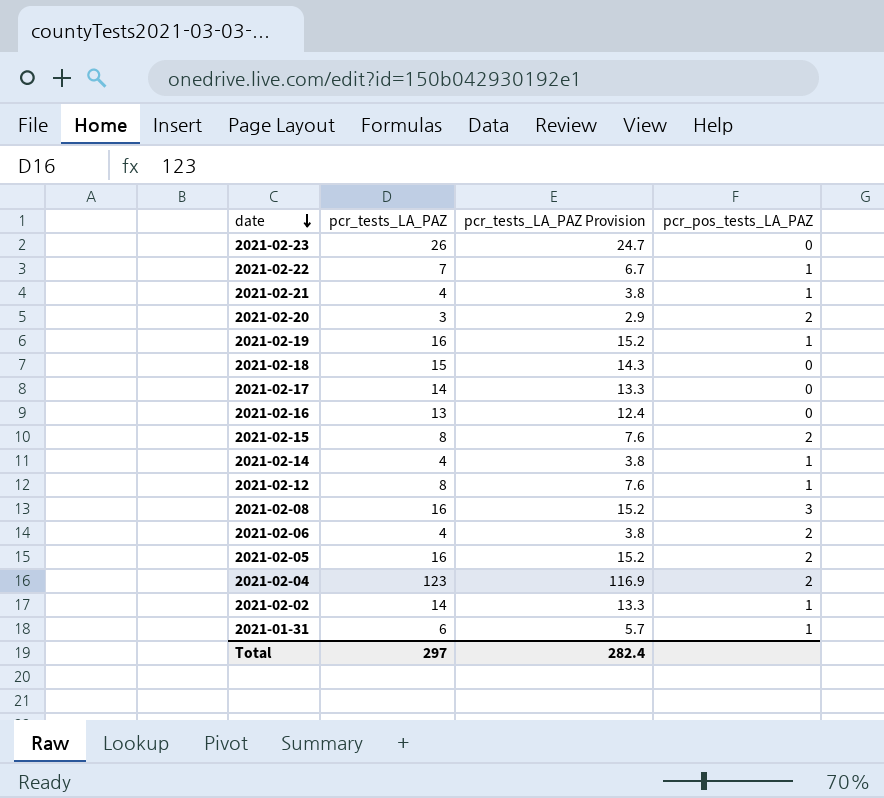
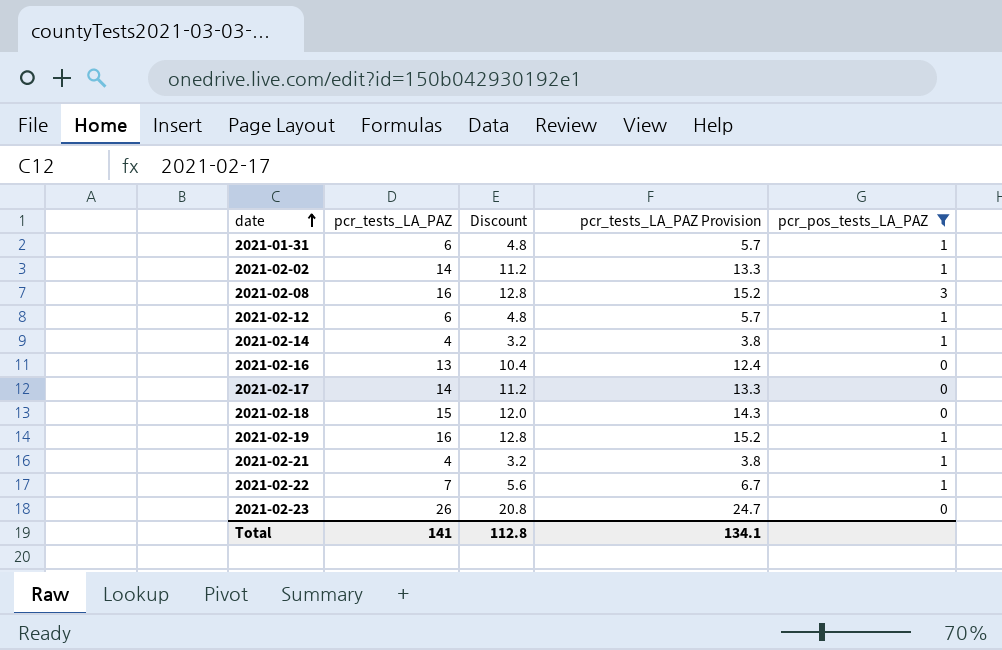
filter: none -> pcr_pos_tests_LA_PAZ != 2
row order: date descending -> date ascending
column Discount | formula: none -> [pcr_tests_LA_PAZ] * 0.8
2021-02-12 | pcr_tests_LA_PAZ: 8 -> 6
2021-02-12 | pcr_tests_LA_PAZ Provision: 7.6 -> 5.7
Total | pcr_tests_LA_PAZ: 297 -> 141
Total | pcr_tests_LA_PAZ Provision: 282.4 -> 134.1

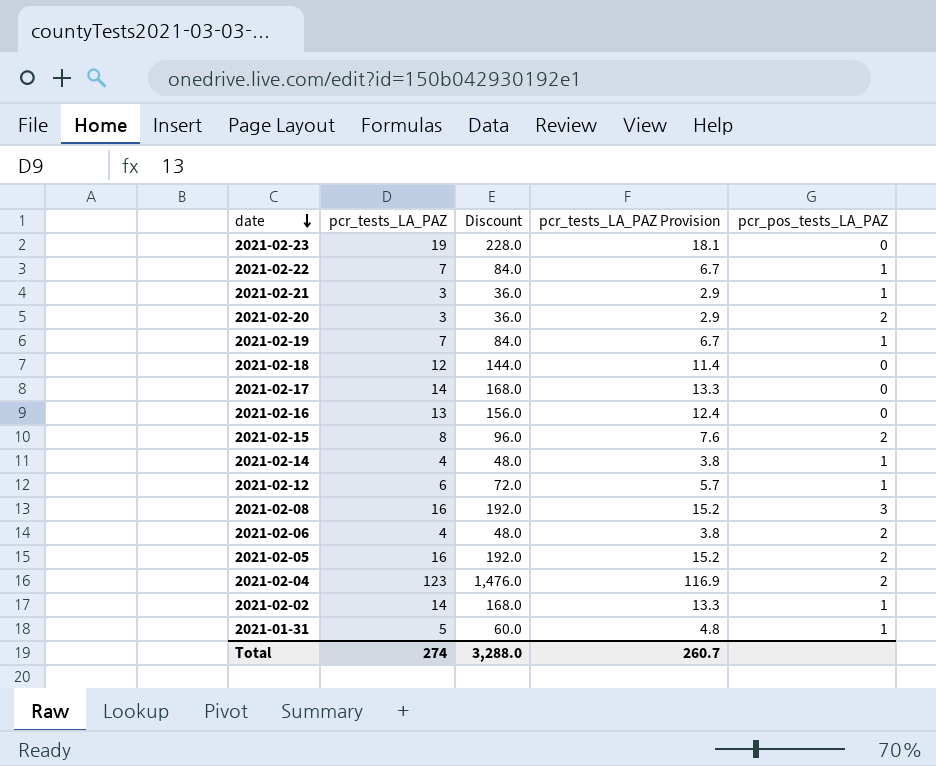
filter: pcr_pos_tests_LA_PAZ != 2 -> none
row order: date ascending -> date descending
column Discount | formula: [pcr_tests_LA_PAZ] * 0.8 -> [pcr_tests_LA_PAZ] * 12
2021-02-23 | pcr_tests_LA_PAZ: 26 -> 19
2021-02-23 | pcr_tests_LA_PAZ Provision: 24.7 -> 18.1
2021-02-21 | pcr_tests_LA_PAZ: 4 -> 3
2021-02-21 | pcr_tests_LA_PAZ Provision: 3.8 -> 2.9
2021-02-19 | pcr_tests_LA_PAZ: 16 -> 7
2021-02-19 | pcr_tests_LA_PAZ Provision: 15.2 -> 6.7
2021-02-18 | pcr_tests_LA_PAZ: 15 -> 12
2021-02-18 | pcr_tests_LA_PAZ Provision: 14.3 -> 11.4
2021-01-31 | pcr_tests_LA_PAZ: 6 -> 5
2021-01-31 | pcr_tests_LA_PAZ Provision: 5.7 -> 4.8
Total | pcr_tests_LA_PAZ: 141 -> 274
Total | Discount: 112.8 -> 3,288.0
Total | pcr_tests_LA_PAZ Provision: 134.1 -> 260.7

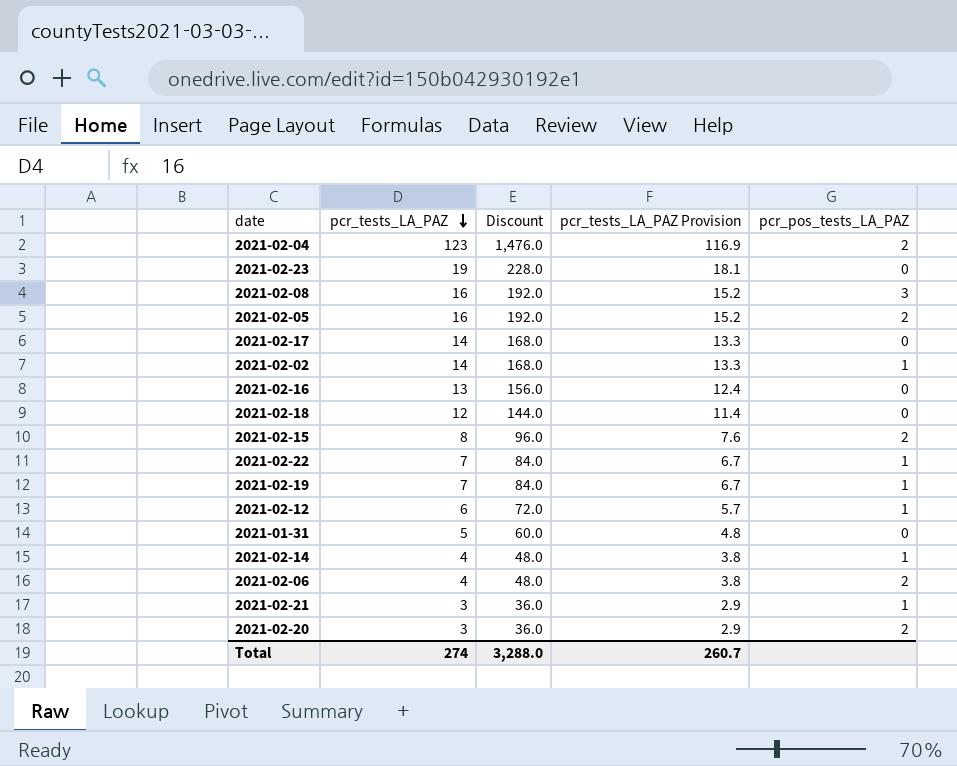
row order: date descending -> pcr_tests_LA_PAZ descending
2021-01-31 | pcr_pos_tests_LA_PAZ: 1 -> 0

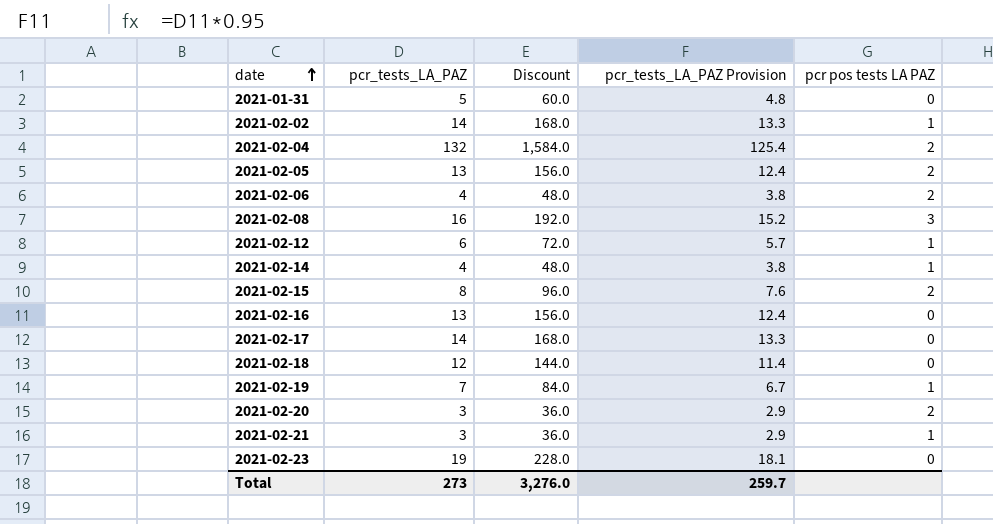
row order: pcr_tests_LA_PAZ descending -> date ascending
column name: pcr_pos_tests_LA_PAZ -> pcr pos tests LA PAZ
row 2021-02-22: 7 | 84.0 | 6.7 | 1 -> none
2021-02-04 | pcr_tests_LA_PAZ: 123 -> 132
2021-02-04 | Discount: 1,476.0 -> 1,584.0
2021-02-04 | pcr_tests_LA_PAZ Provision: 116.9 -> 125.4
2021-02-05 | pcr_tests_LA_PAZ: 16 -> 13
2021-02-05 | Discount: 192.0 -> 156.0
2021-02-05 | pcr_tests_LA_PAZ Provision: 15.2 -> 12.4
Total | pcr_tests_LA_PAZ: 274 -> 273
Total | Discount: 3,288.0 -> 3,276.0
Total | pcr_tests_LA_PAZ Provision: 260.7 -> 259.7

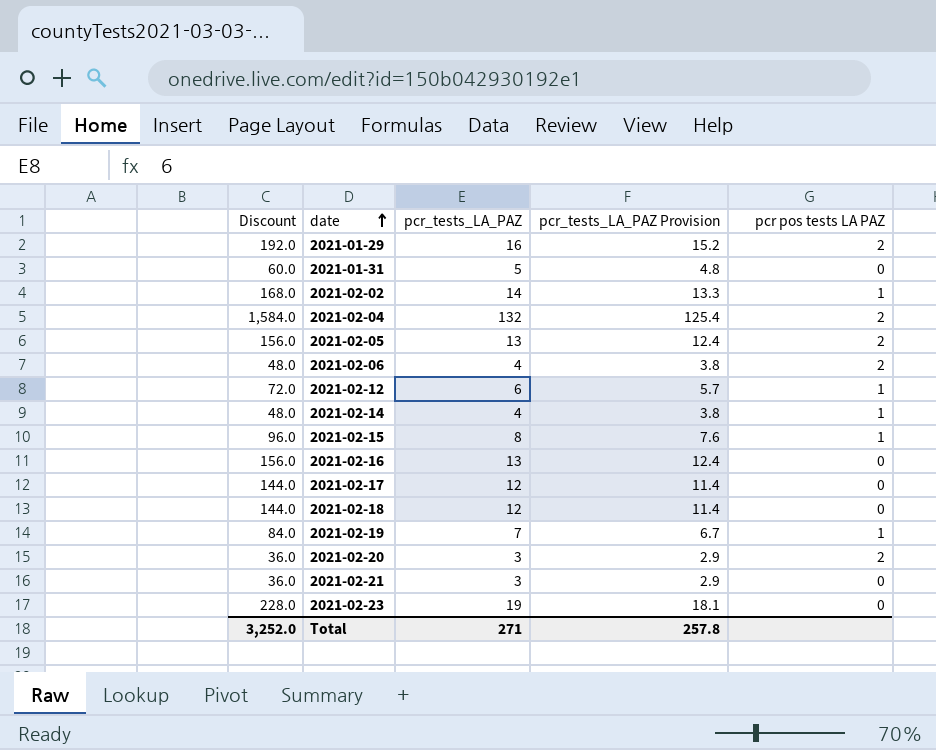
column Discount | position: 3 -> 1
row 2021-02-08: 16 | 192.0 | 15.2 | 3 -> none
row 2021-01-29: none -> 192.0 | 16 | 15.2 | 2
2021-02-15 | pcr pos tests LA PAZ: 2 -> 1
2021-02-17 | Discount: 168.0 -> 144.0
2021-02-17 | pcr_tests_LA_PAZ: 14 -> 12
2021-02-17 | pcr_tests_LA_PAZ Provision: 13.3 -> 11.4
2021-02-21 | pcr pos tests LA PAZ: 1 -> 0
Total | Discount: 3,276.0 -> 3,252.0
Total | pcr_tests_LA_PAZ: 273 -> 271
Total | pcr_tests_LA_PAZ Provision: 259.7 -> 257.8

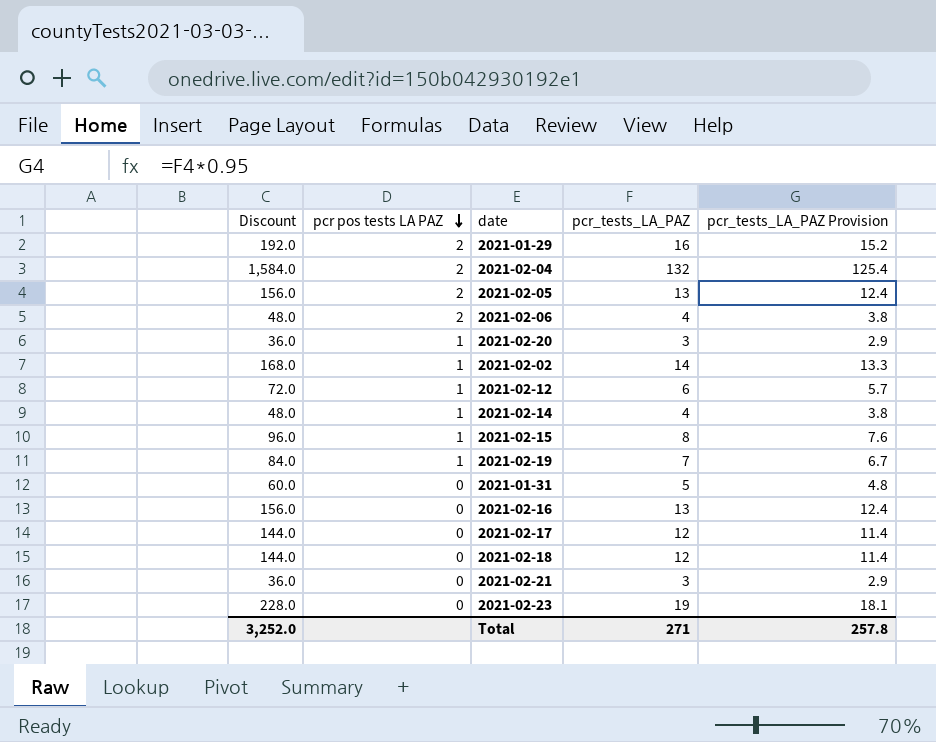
row order: date ascending -> pcr pos tests LA PAZ descending
column pcr pos tests LA PAZ | position: 5 -> 2
2021-02-20 | pcr pos tests LA PAZ: 2 -> 1

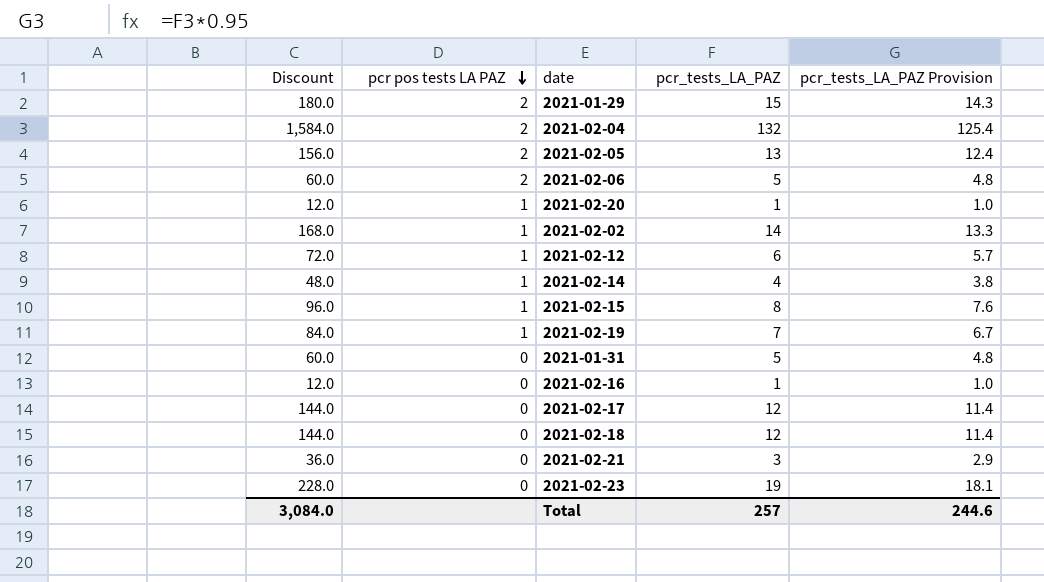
2021-01-29 | Discount: 192.0 -> 180.0
2021-01-29 | pcr_tests_LA_PAZ: 16 -> 15
2021-01-29 | pcr_tests_LA_PAZ Provision: 15.2 -> 14.3
2021-02-06 | Discount: 48.0 -> 60.0
2021-02-06 | pcr_tests_LA_PAZ: 4 -> 5
2021-02-06 | pcr_tests_LA_PAZ Provision: 3.8 -> 4.8
2021-02-20 | Discount: 36.0 -> 12.0
2021-02-20 | pcr_tests_LA_PAZ: 3 -> 1
2021-02-20 | pcr_tests_LA_PAZ Provision: 2.9 -> 1.0
2021-02-16 | Discount: 156.0 -> 12.0
2021-02-16 | pcr_tests_LA_PAZ: 13 -> 1
2021-02-16 | pcr_tests_LA_PAZ Provision: 12.4 -> 1.0
Total | Discount: 3,252.0 -> 3,084.0
Total | pcr_tests_LA_PAZ: 271 -> 257
Total | pcr_tests_LA_PAZ Provision: 257.8 -> 244.6

